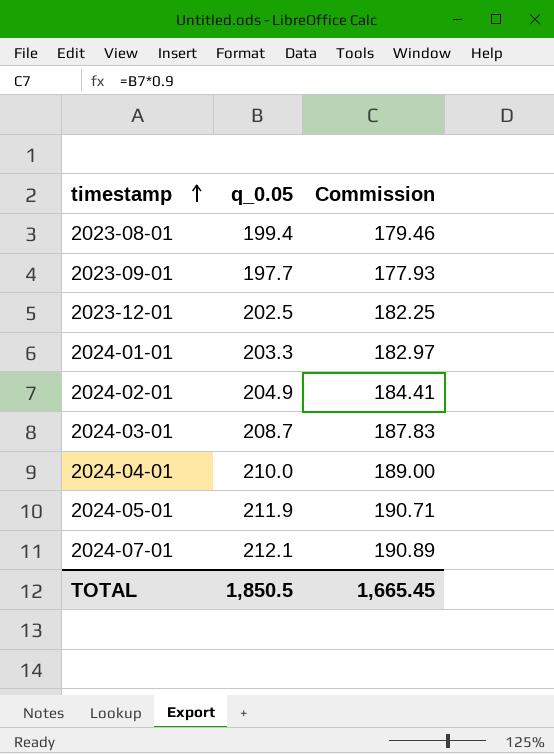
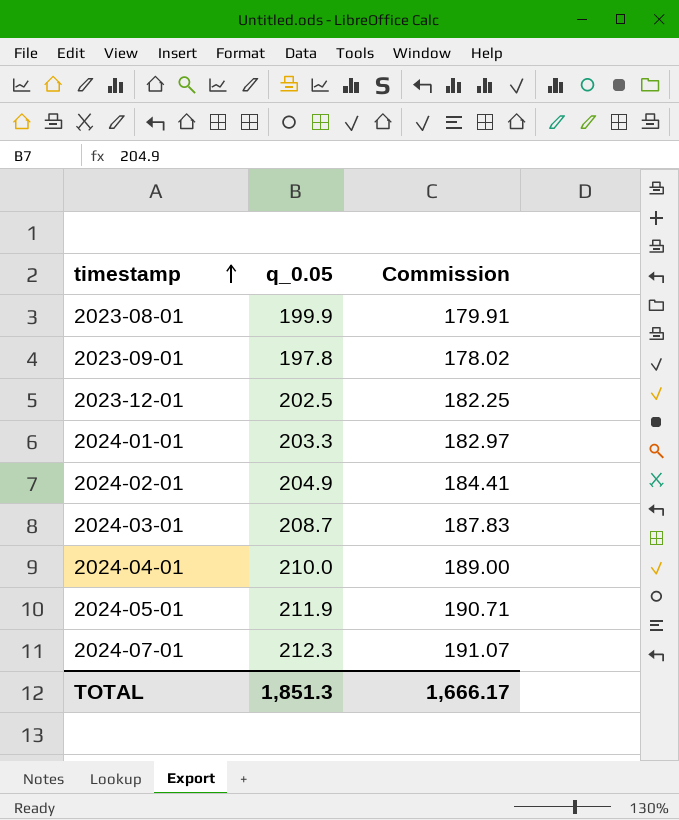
2023-08-01 | q_0.05: 199.4 -> 199.9
2023-08-01 | Commission: 179.46 -> 179.91
2023-09-01 | q_0.05: 197.7 -> 197.8
2023-09-01 | Commission: 177.93 -> 178.02
2024-07-01 | q_0.05: 212.1 -> 212.3
2024-07-01 | Commission: 190.89 -> 191.07
TOTAL | q_0.05: 1,850.5 -> 1,851.3
TOTAL | Commission: 1,665.45 -> 1,666.17

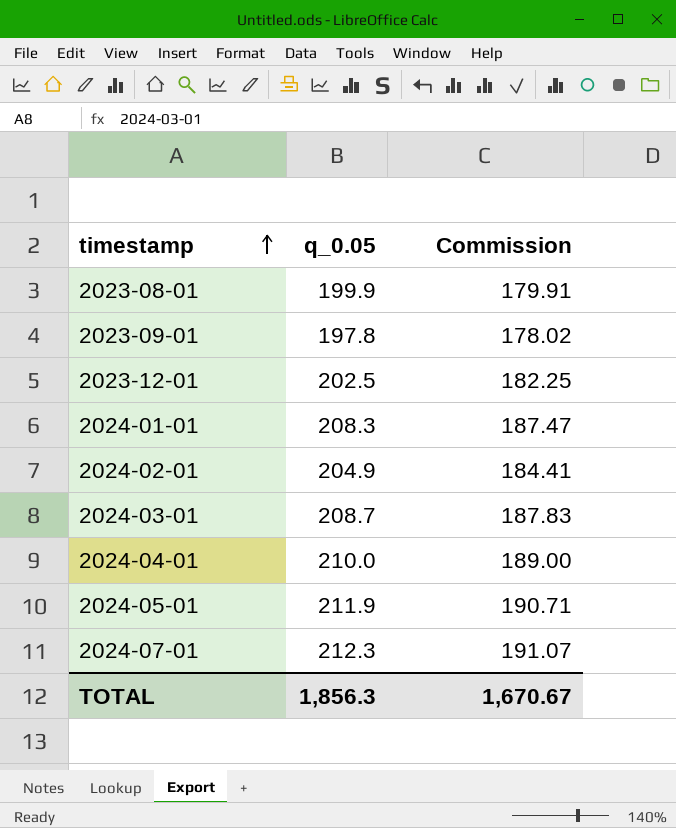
2024-01-01 | q_0.05: 203.3 -> 208.3
2024-01-01 | Commission: 182.97 -> 187.47
TOTAL | q_0.05: 1,851.3 -> 1,856.3
TOTAL | Commission: 1,666.17 -> 1,670.67

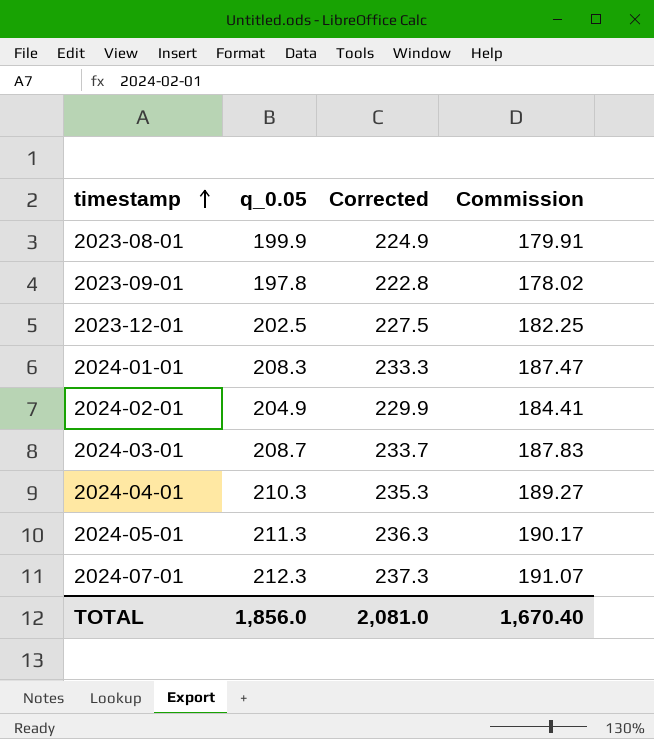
column Corrected | formula: none -> [q_0.05] + 25
2024-04-01 | q_0.05: 210.0 -> 210.3
2024-04-01 | Commission: 189.00 -> 189.27
2024-05-01 | q_0.05: 211.9 -> 211.3
2024-05-01 | Commission: 190.71 -> 190.17
TOTAL | q_0.05: 1,856.3 -> 1,856.0
TOTAL | Commission: 1,670.67 -> 1,670.40

